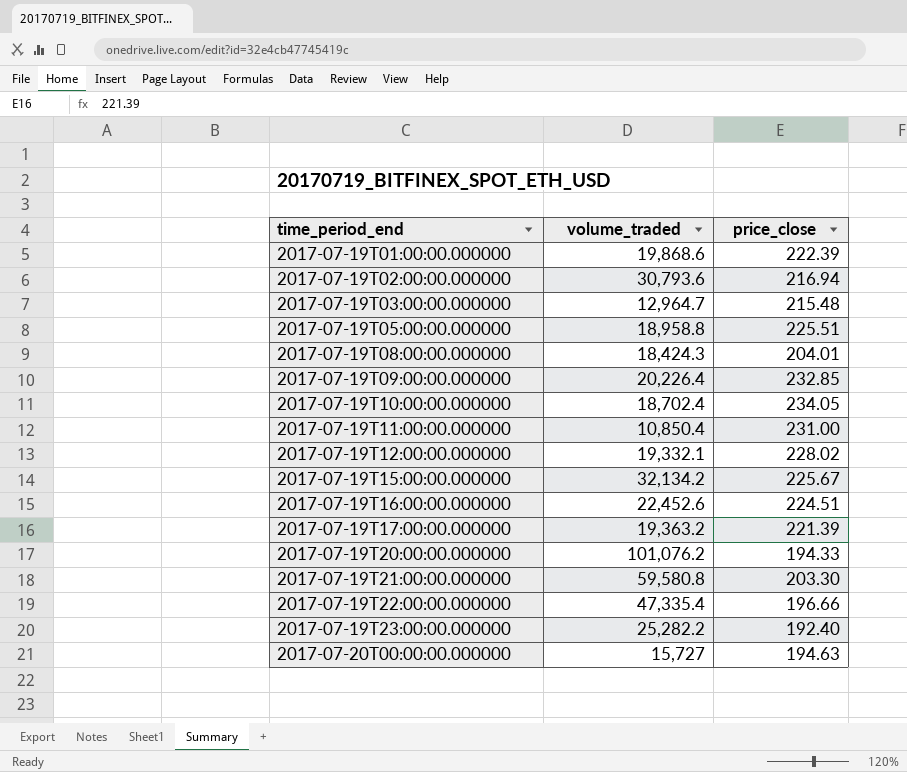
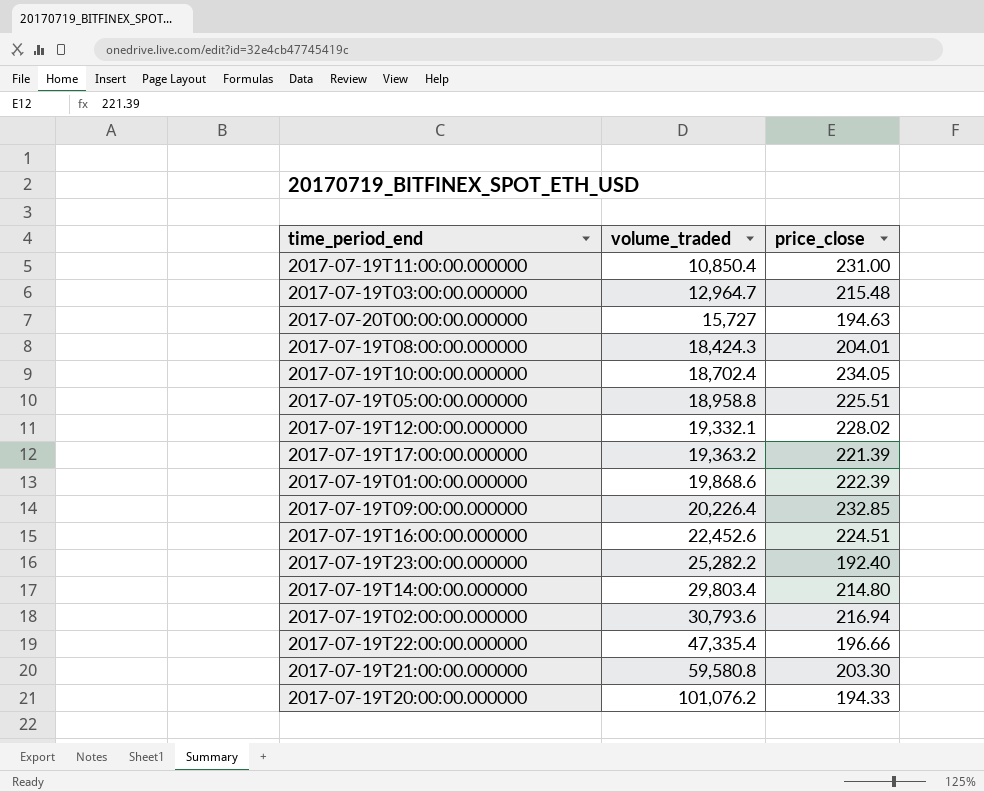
row order: time_period_end ascending -> volume_traded ascending
row 2017-07-19T15:00:00.000000: 32,134.2 | 225.67 -> none
row 2017-07-19T14:00:00.000000: none -> 29,803.4 | 214.80

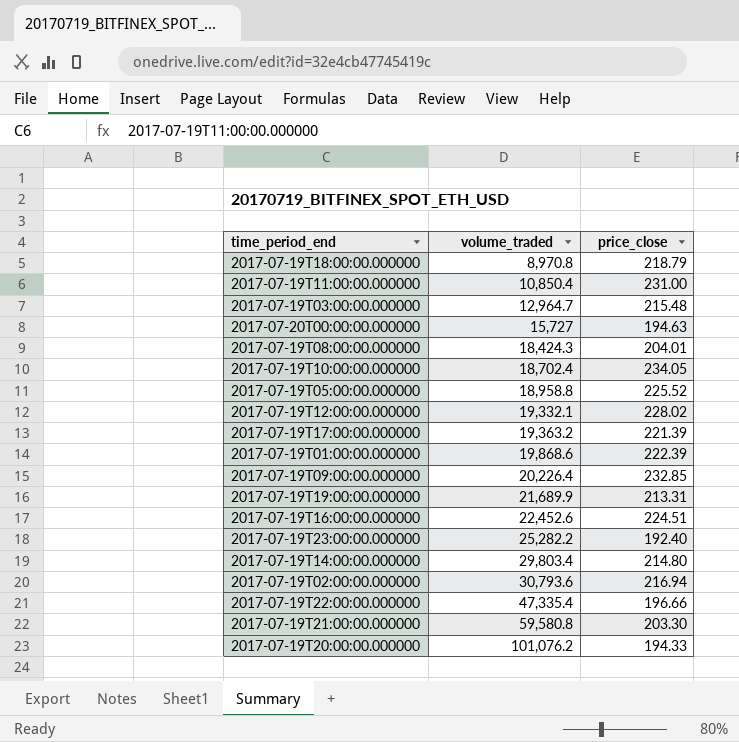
row 2017-07-19T18:00:00.000000: none -> 8,970.8 | 218.79
2017-07-19T05:00:00.000000 | price_close: 225.51 -> 225.52
row 2017-07-19T19:00:00.000000: none -> 21,689.9 | 213.31

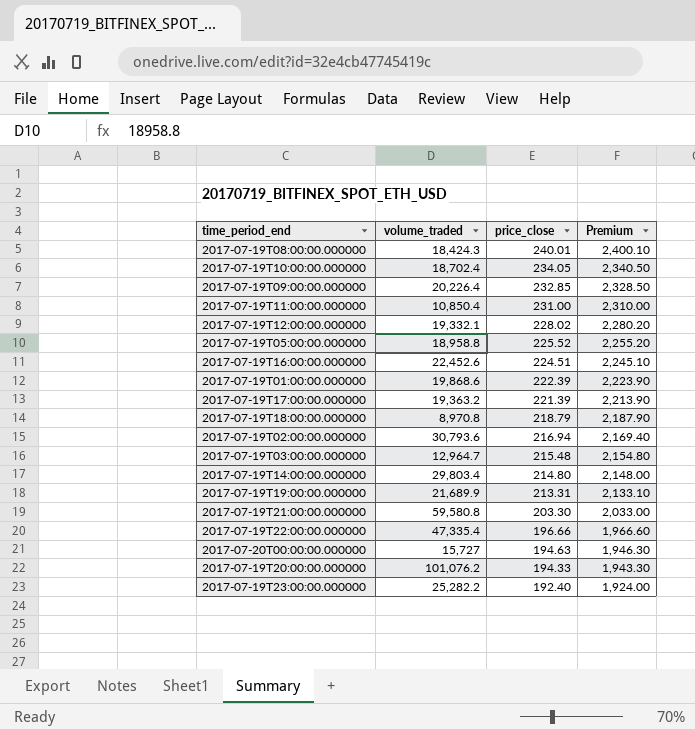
row order: volume_traded ascending -> price_close descending
column Premium | formula: none -> [price_close] * 10
2017-07-19T08:00:00.000000 | price_close: 204.01 -> 240.01

